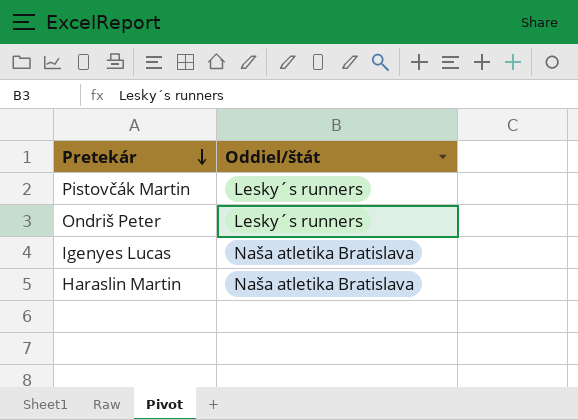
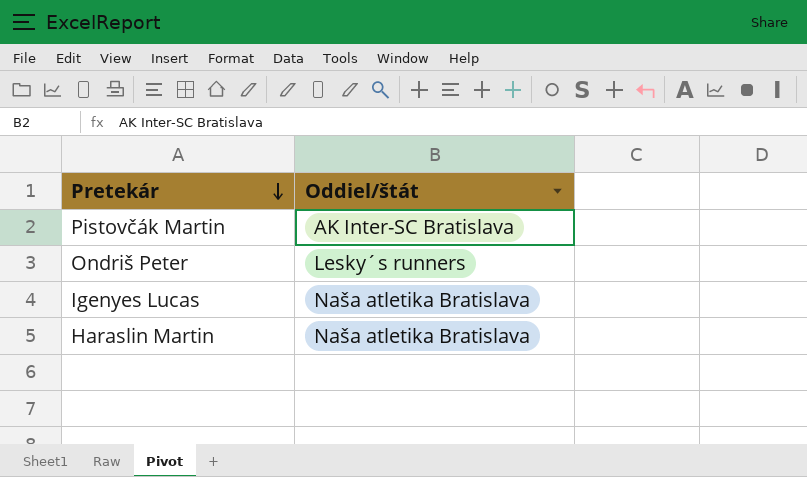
Pistovčák Martin | Oddiel/štát: Lesky´s runners -> AK Inter-SC Bratislava

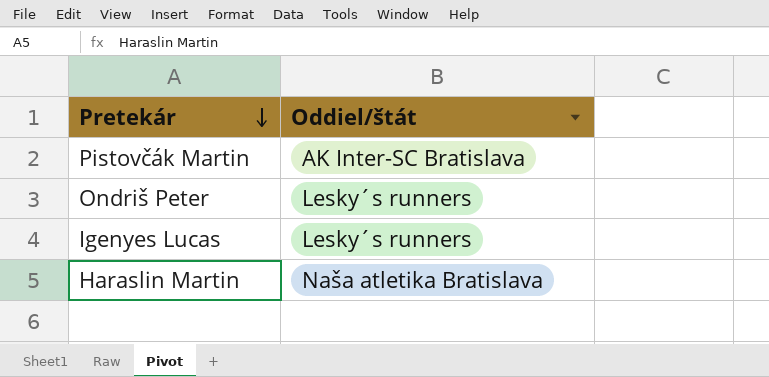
Igenyes Lucas | Oddiel/štát: Naša atletika Bratislava -> Lesky´s runners

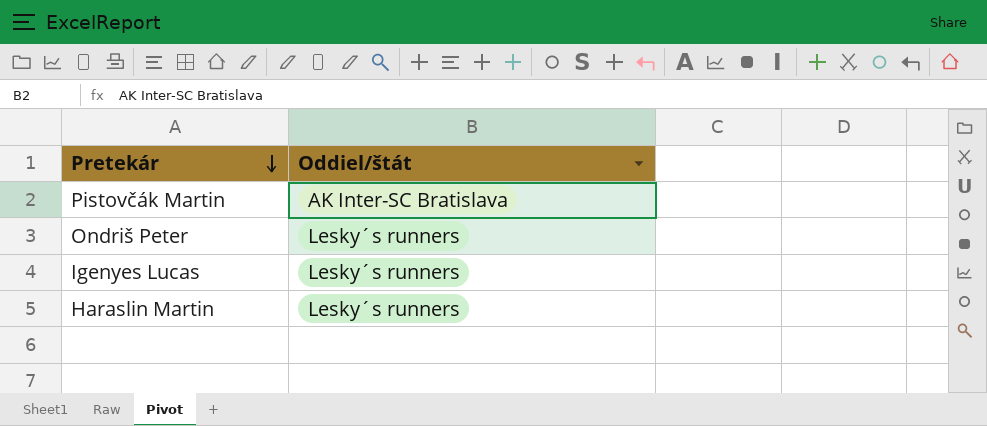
Haraslin Martin | Oddiel/štát: Naša atletika Bratislava -> Lesky´s runners

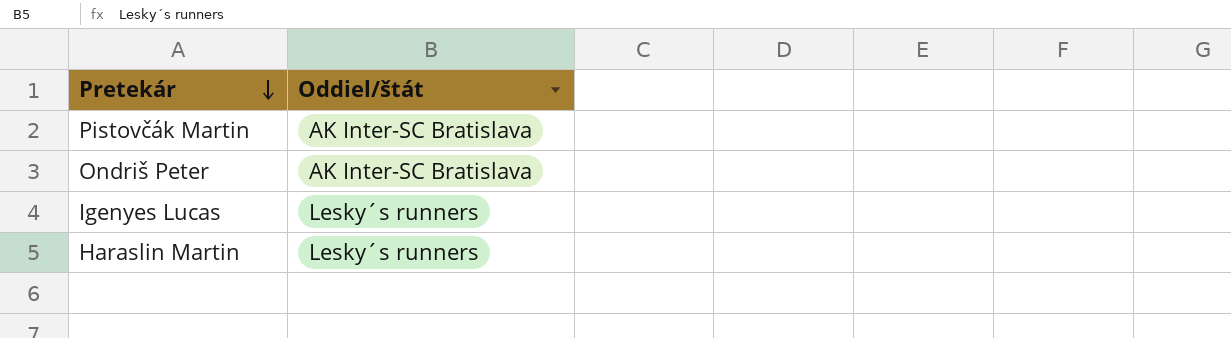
Ondriš Peter | Oddiel/štát: Lesky´s runners -> AK Inter-SC Bratislava

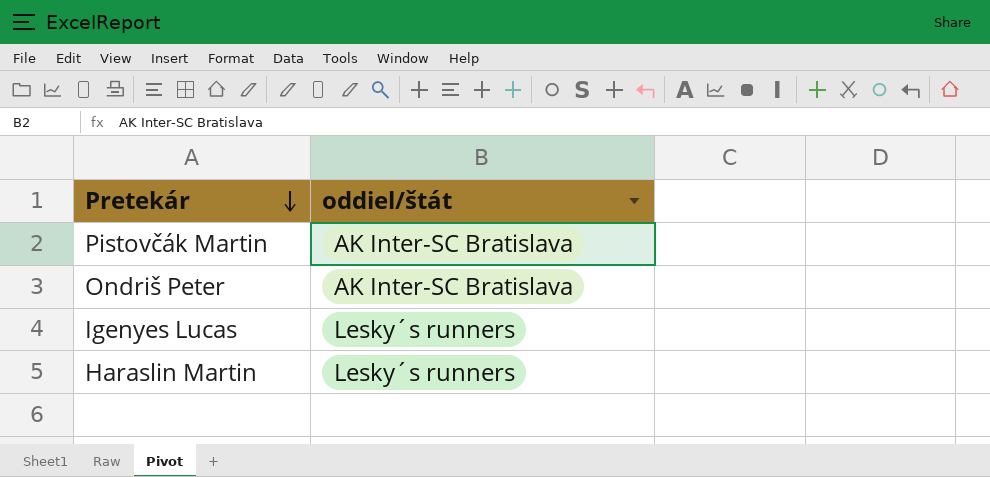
column name: Oddiel/štát -> oddiel/štát

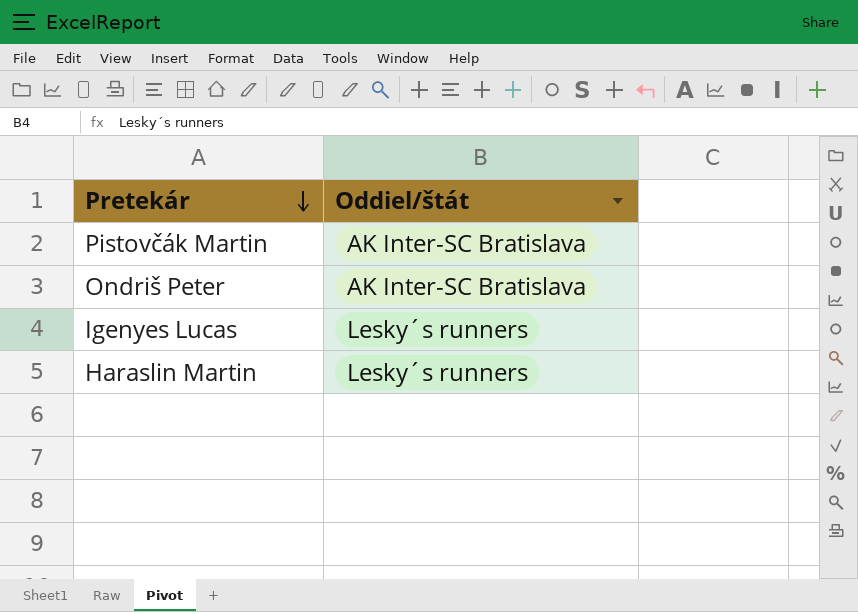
column name: oddiel/štát -> Oddiel/štát

